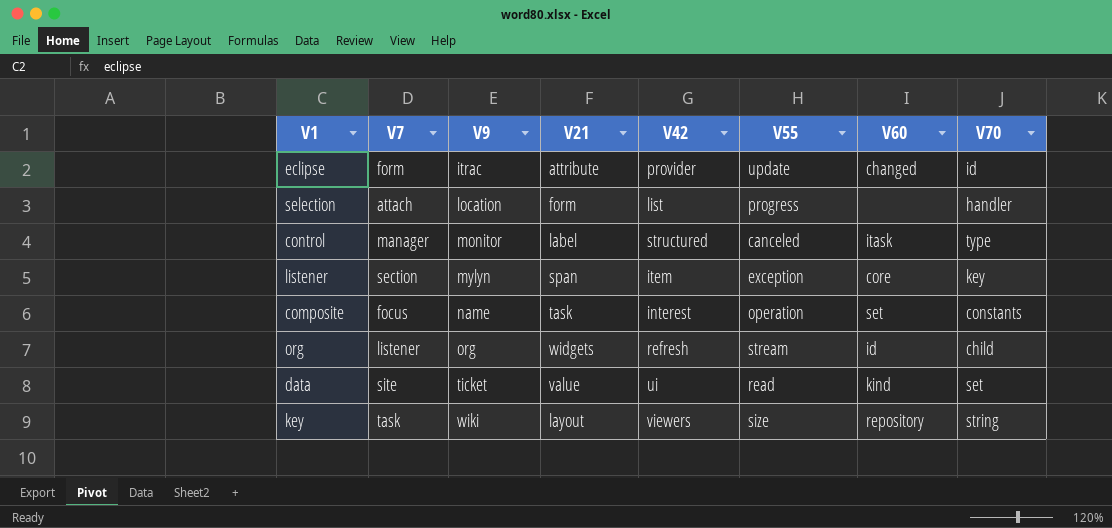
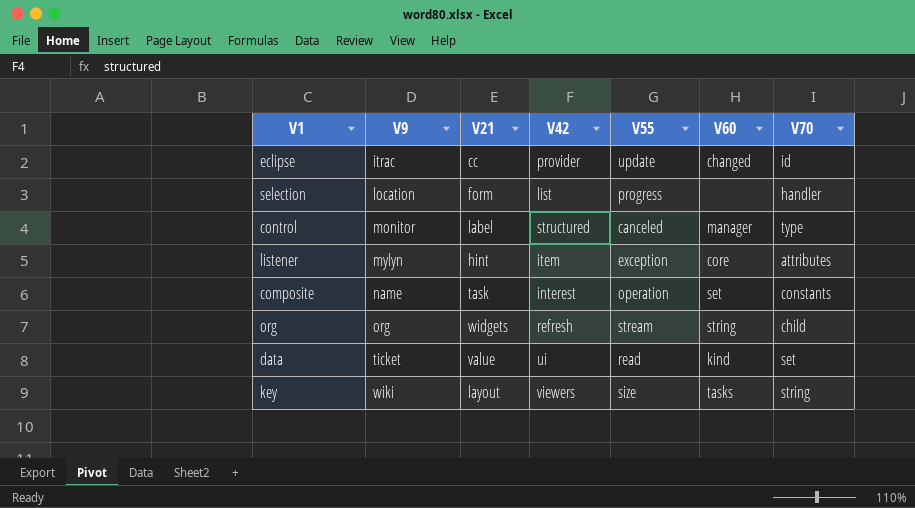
column V7 | position: 2 -> none
eclipse | V21: attribute -> cc
control | V60: itask -> manager
listener | V21: span -> hint
listener | V70: key -> attributes
org | V60: id -> string
key | V60: repository -> tasks

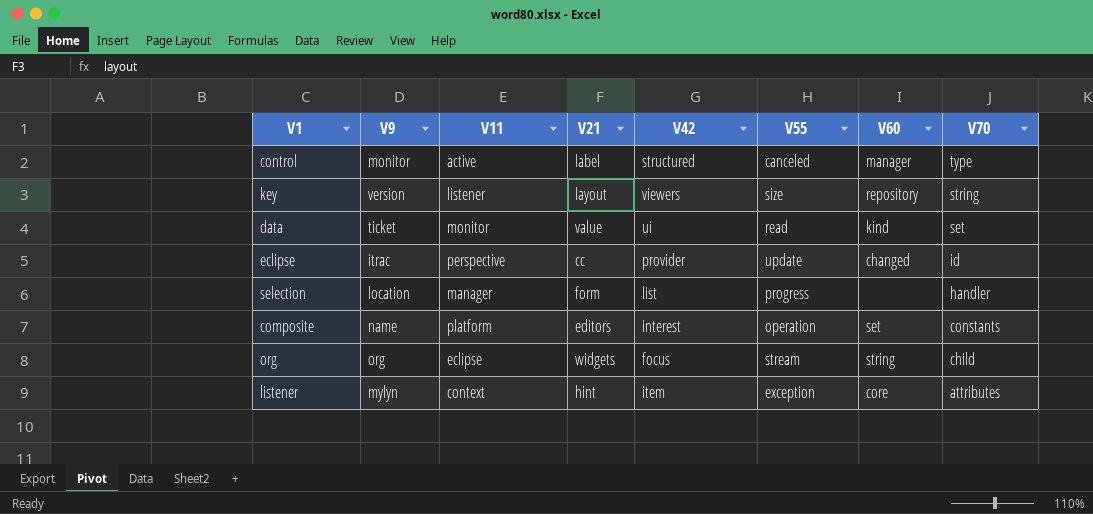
row order: V9 ascending -> V70 descending
column V11 | position: none -> 3
key | V9: wiki -> version
key | V60: tasks -> repository
composite | V21: task -> editors
org | V42: refresh -> focus

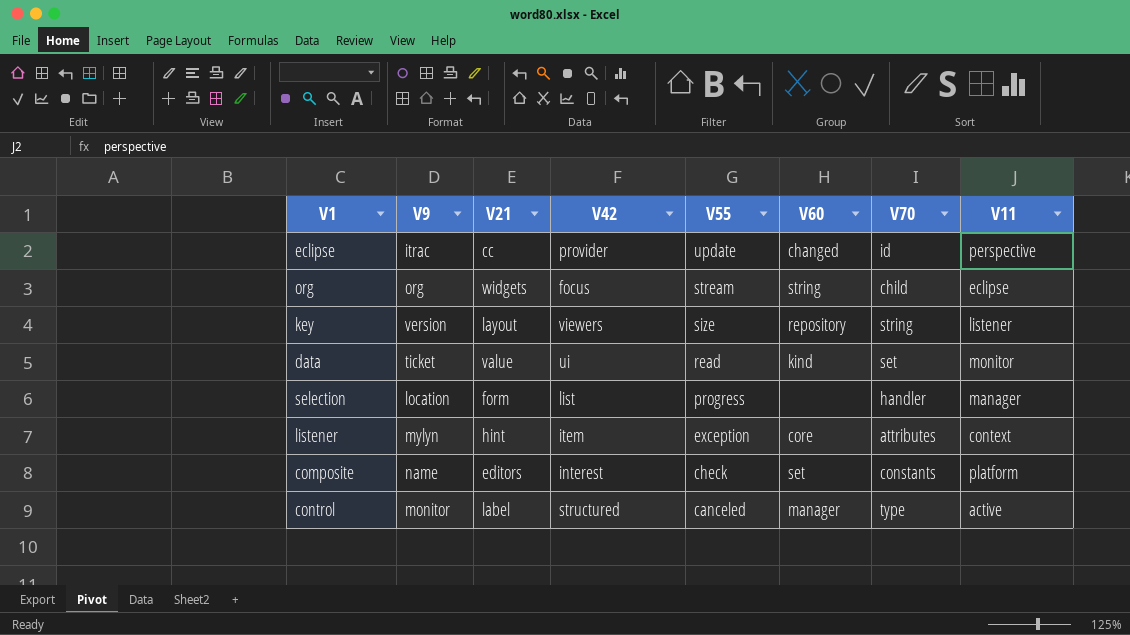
row order: V70 descending -> V55 descending
column V11 | position: 3 -> 8
composite | V55: operation -> check

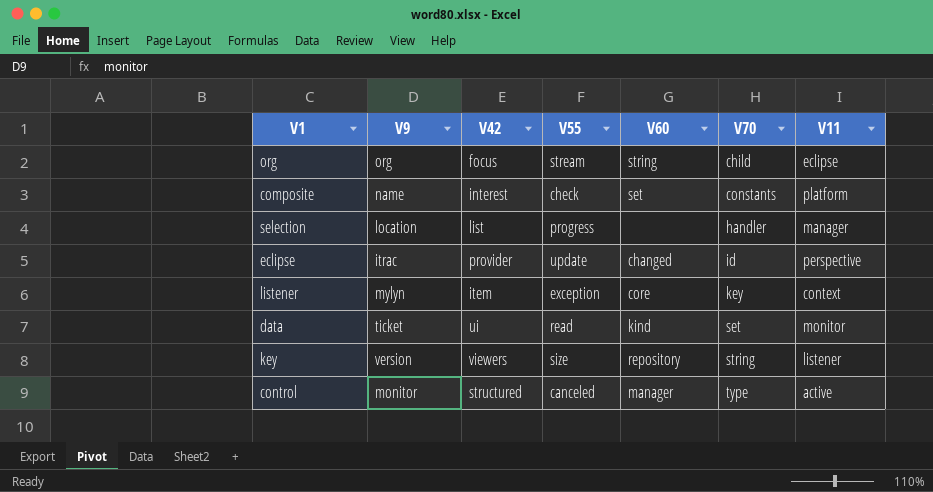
row order: V55 descending -> V70 ascending
column V21 | position: 3 -> none
listener | V70: attributes -> key

